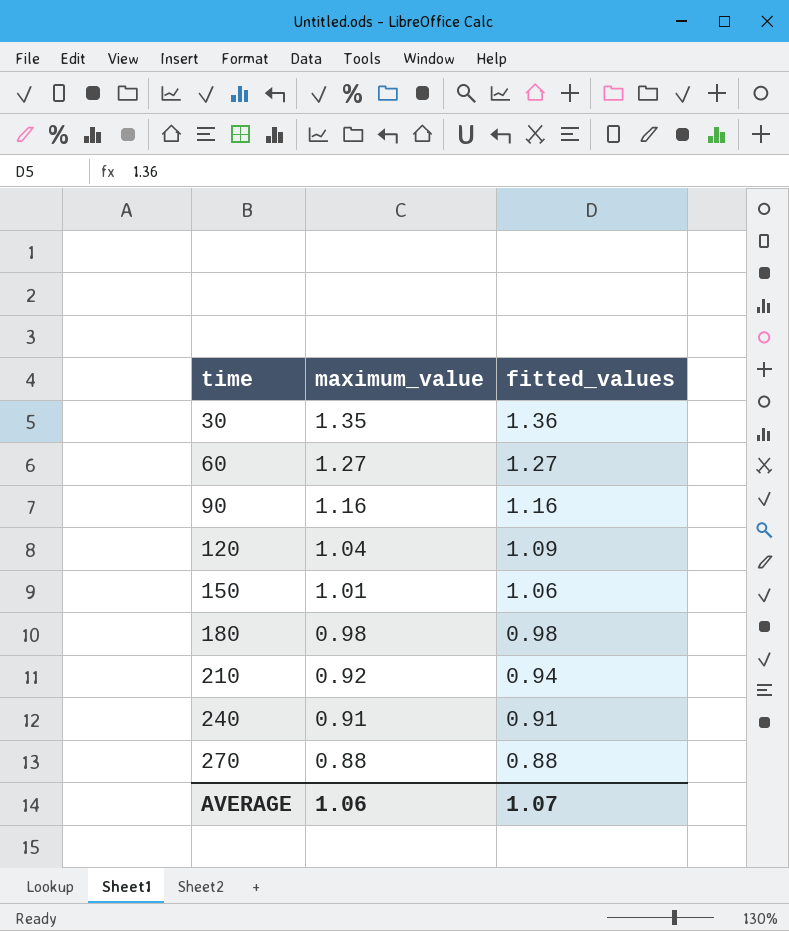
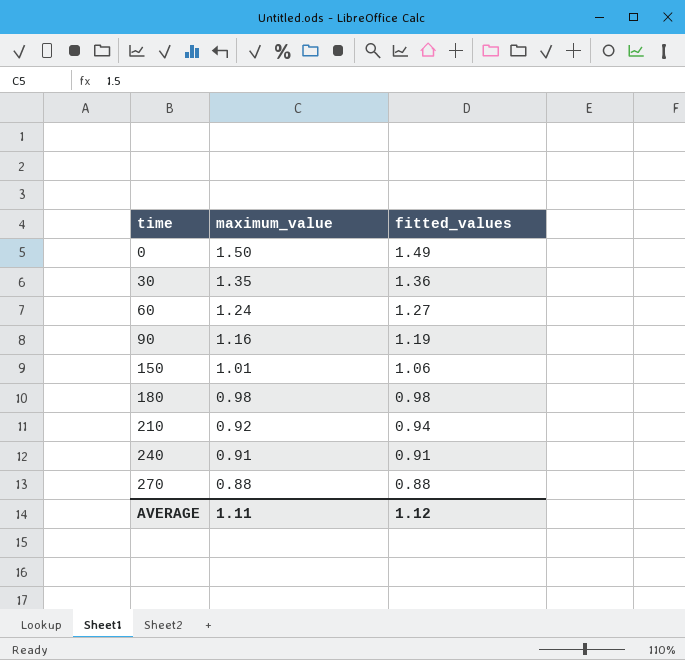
row 120: 1.04 | 1.09 -> none
row 0: none -> 1.50 | 1.49
60 | maximum_value: 1.27 -> 1.24
90 | fitted_values: 1.16 -> 1.19
AVERAGE | maximum_value: 1.06 -> 1.11
AVERAGE | fitted_values: 1.07 -> 1.12

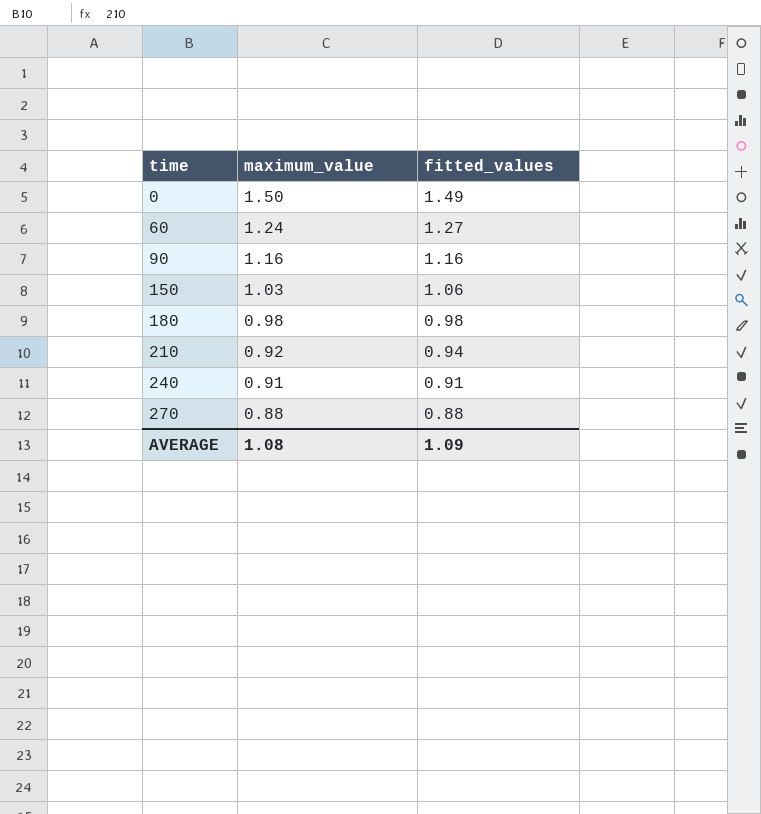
row 30: 1.35 | 1.36 -> none
90 | fitted_values: 1.19 -> 1.16
150 | maximum_value: 1.01 -> 1.03
AVERAGE | maximum_value: 1.11 -> 1.08
AVERAGE | fitted_values: 1.12 -> 1.09

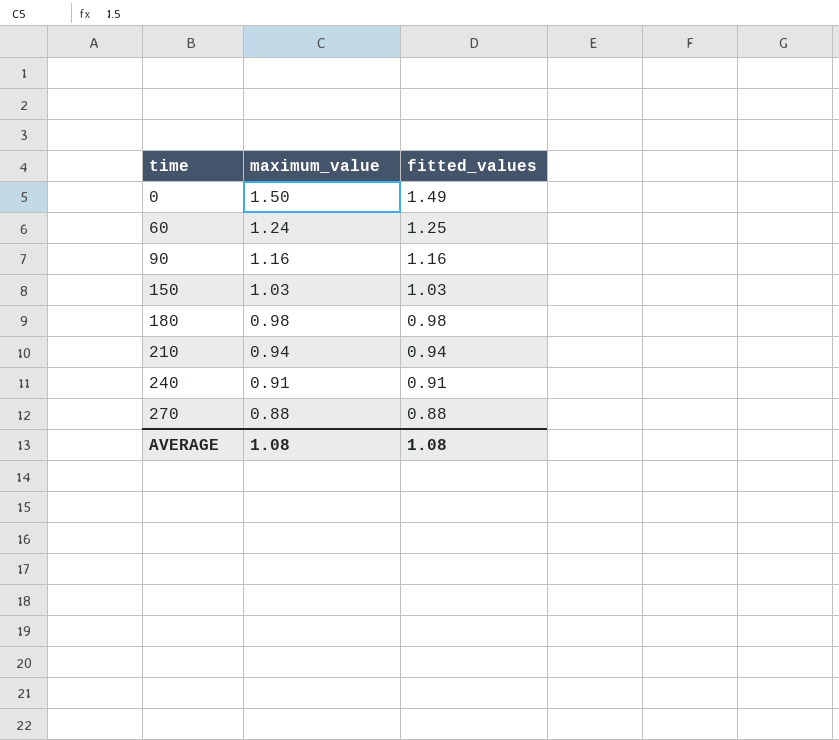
60 | fitted_values: 1.27 -> 1.25
150 | fitted_values: 1.06 -> 1.03
210 | maximum_value: 0.92 -> 0.94
AVERAGE | fitted_values: 1.09 -> 1.08

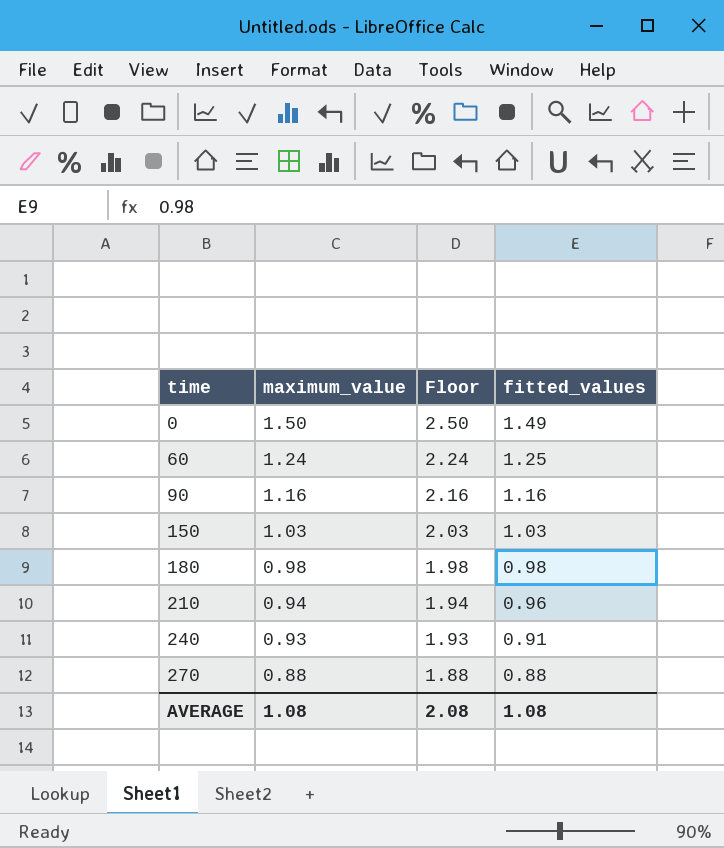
column Floor | formula: none -> [maximum_value] + 1
210 | fitted_values: 0.94 -> 0.96
240 | maximum_value: 0.91 -> 0.93

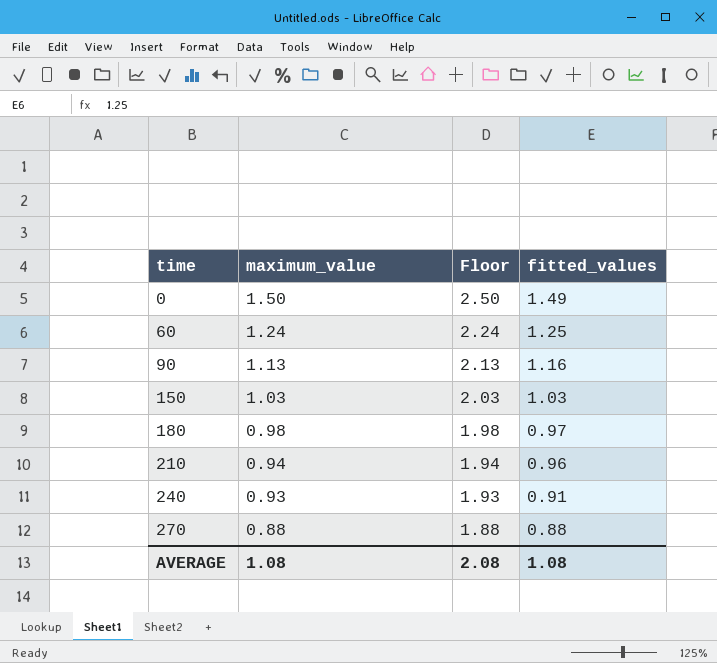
90 | maximum_value: 1.16 -> 1.13
90 | Floor: 2.16 -> 2.13
180 | fitted_values: 0.98 -> 0.97

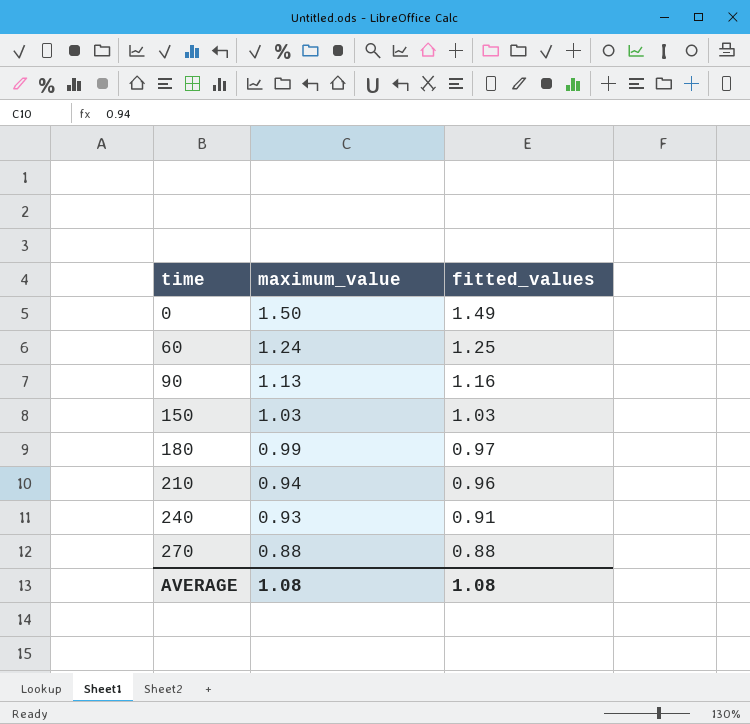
column Floor | formula: [maximum_value] + 1 -> none
180 | maximum_value: 0.98 -> 0.99

